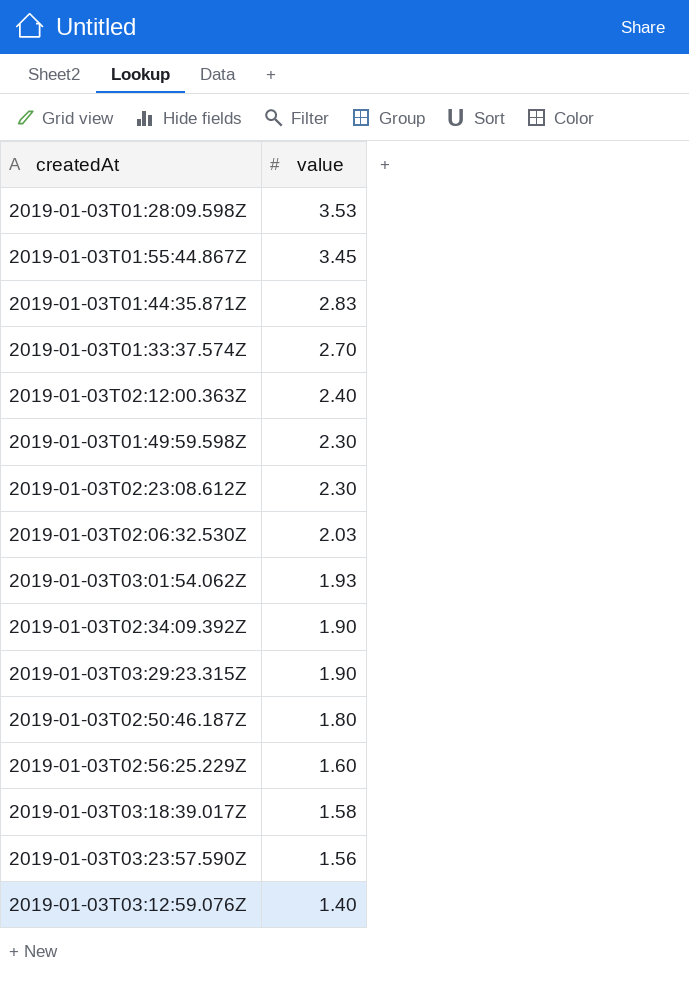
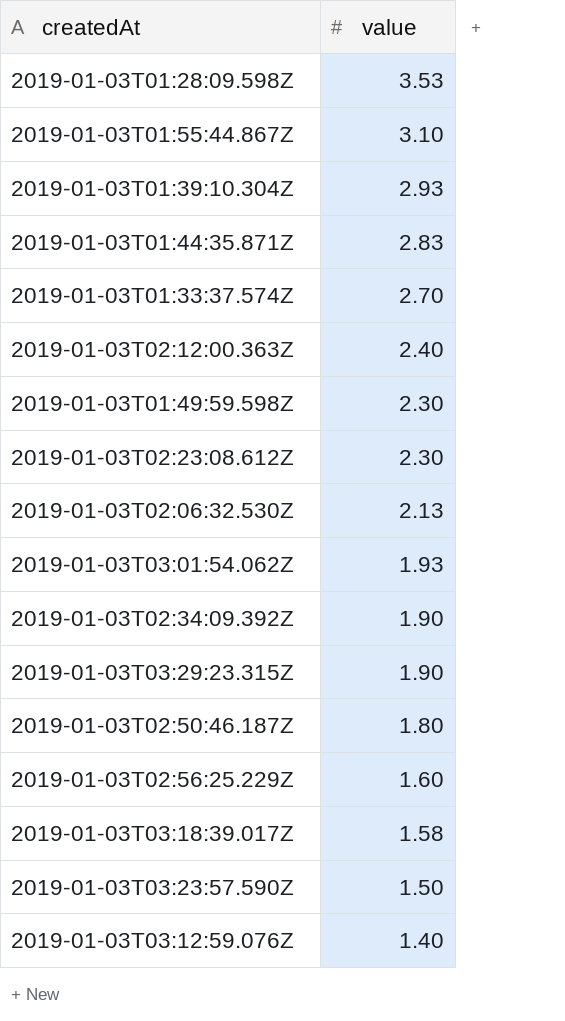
2019-01-03T01:55:44.867Z | value: 3.45 -> 3.10
row 2019-01-03T01:39:10.304Z: none -> 2.93
2019-01-03T02:06:32.530Z | value: 2.03 -> 2.13
2019-01-03T03:23:57.590Z | value: 1.56 -> 1.50

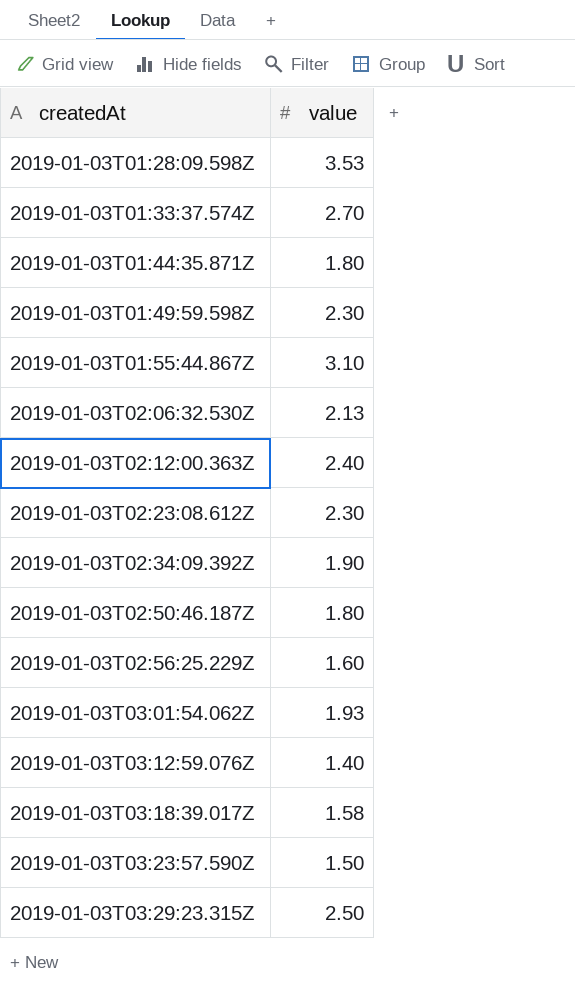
row order: value descending -> createdAt ascending
row 2019-01-03T01:39:10.304Z: 2.93 -> none
2019-01-03T01:44:35.871Z | value: 2.83 -> 1.80
2019-01-03T03:29:23.315Z | value: 1.90 -> 2.50

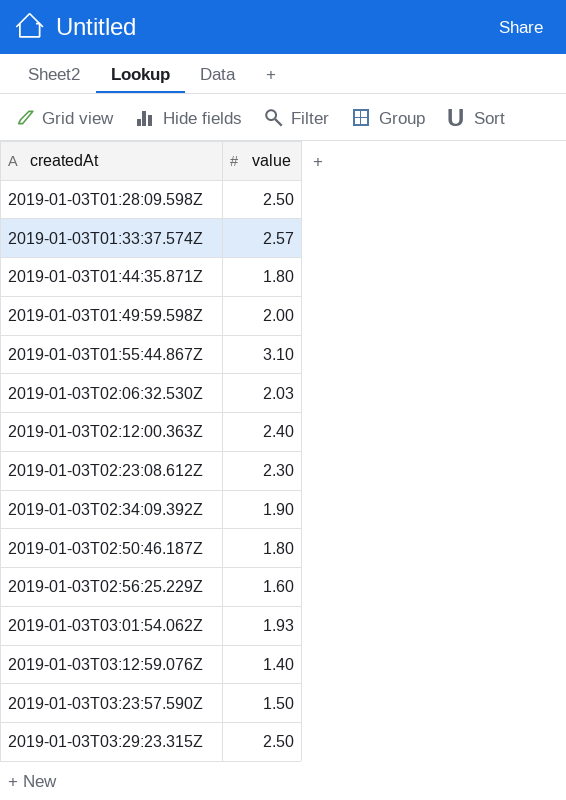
row 2019-01-03T03:18:39.017Z: 1.58 -> none
2019-01-03T01:28:09.598Z | value: 3.53 -> 2.50
2019-01-03T01:33:37.574Z | value: 2.70 -> 2.57
2019-01-03T01:49:59.598Z | value: 2.30 -> 2.00
2019-01-03T02:06:32.530Z | value: 2.13 -> 2.03

